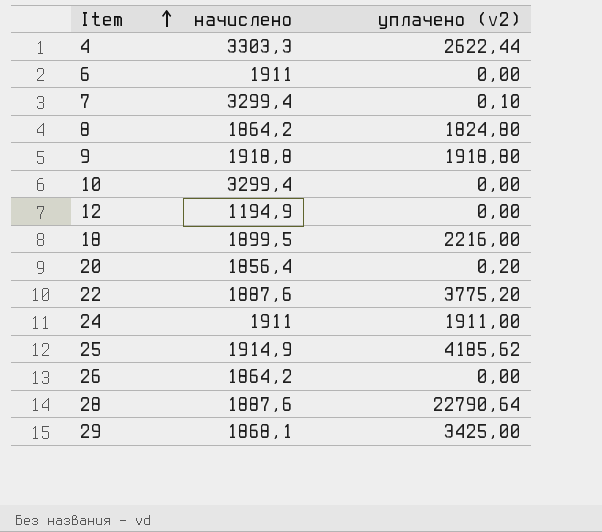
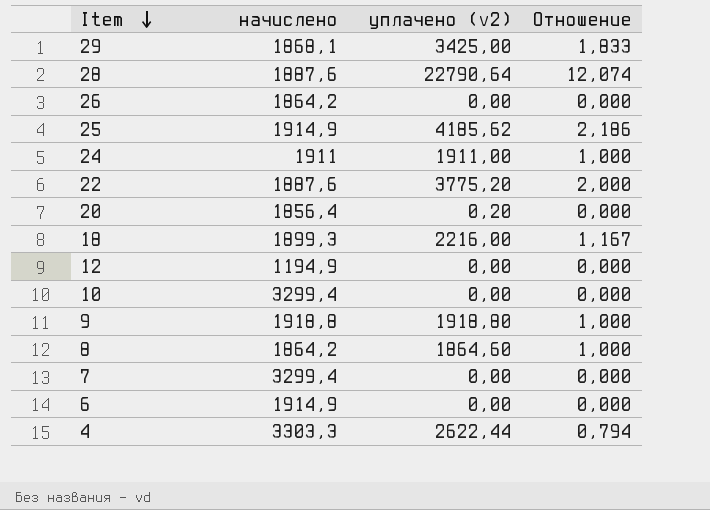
row order: Item ascending -> Item descending
column Отношение | formula: none -> [уплачено (v2)] / [начислено]
18 | начислено: 1899,5 -> 1899,3
8 | уплачено (v2): 1824,80 -> 1864,60
7 | уплачено (v2): 0,10 -> 0,00
6 | начислено: 1911 -> 1914,9

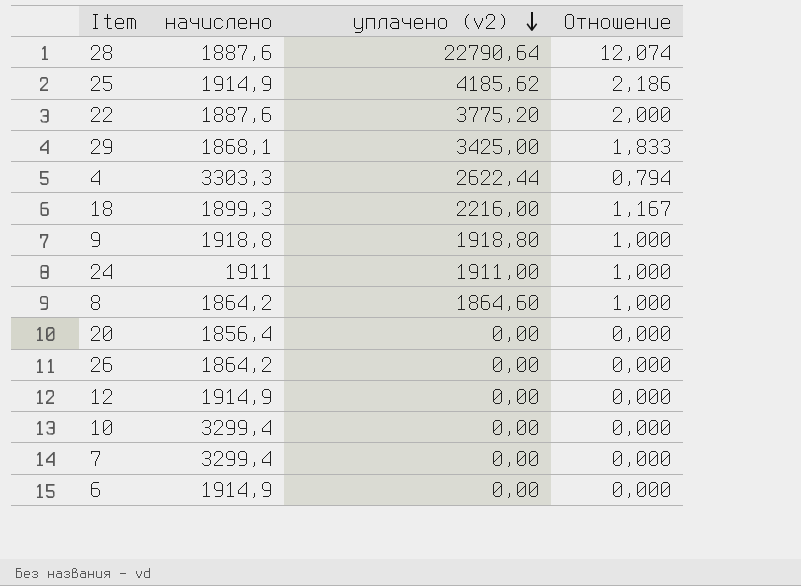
row order: Item descending -> уплачено (v2) descending
20 | уплачено (v2): 0,20 -> 0,00
12 | начислено: 1194,9 -> 1914,9

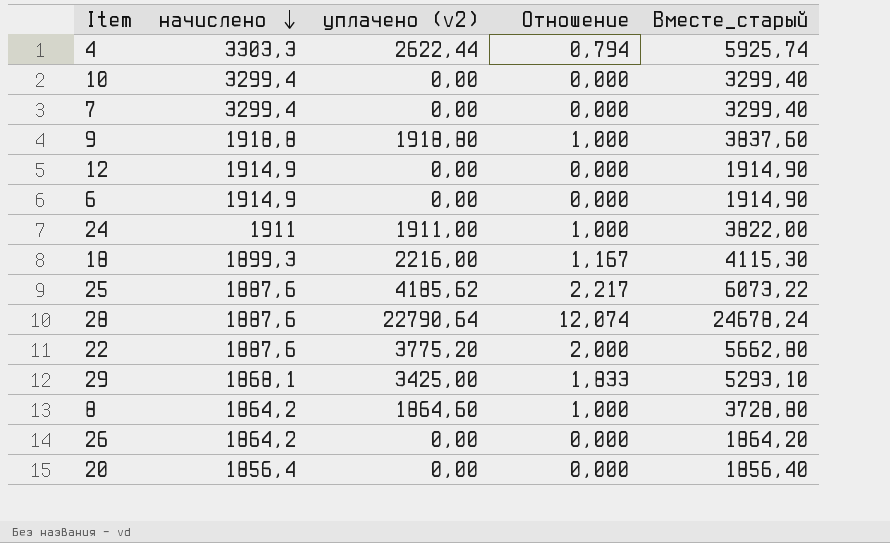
row order: уплачено (v2) descending -> начислено descending
column Вместе_старый | formula: none -> [начислено] + [уплачено (v2)]
25 | начислено: 1914,9 -> 1887,6
25 | Отношение: 2,186 -> 2,217

